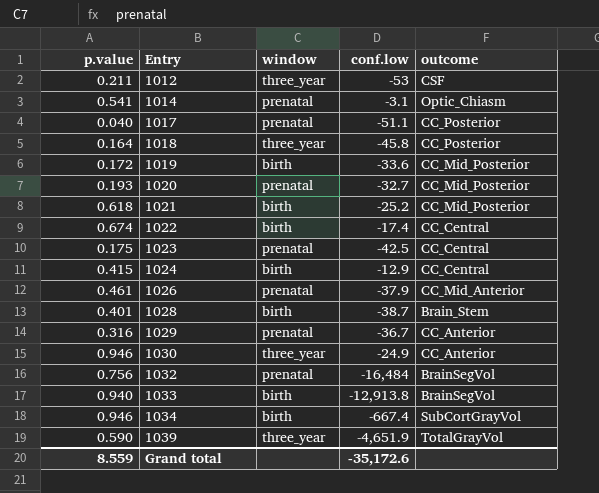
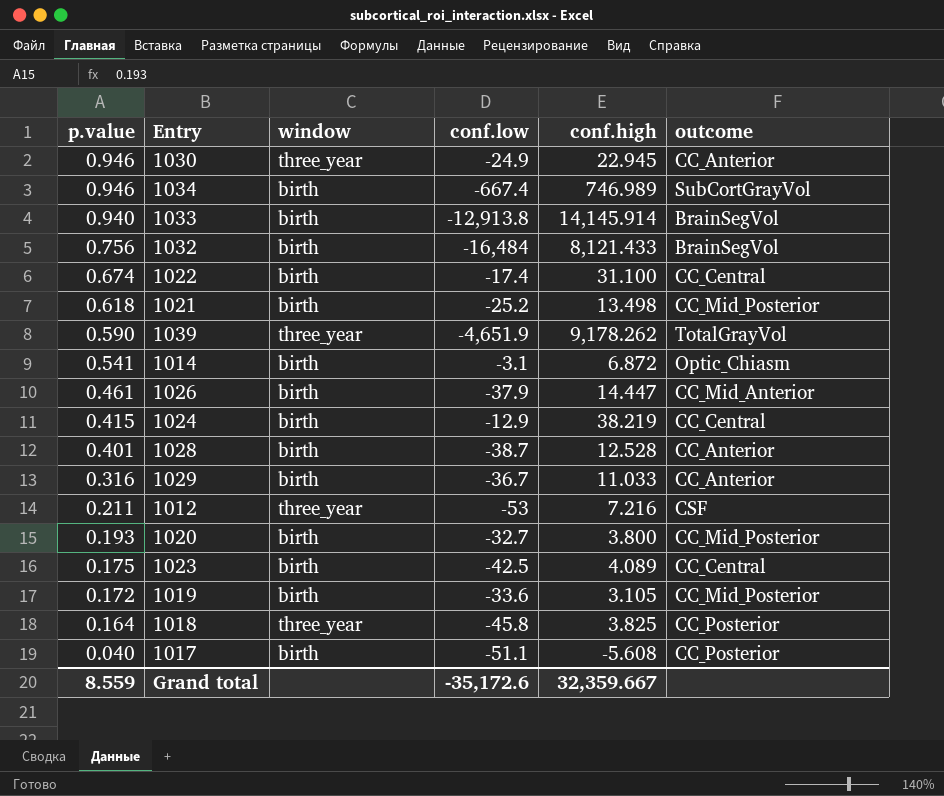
row order: Entry ascending -> p.value descending
column conf.high | position: none -> 5
1032 | window: prenatal -> birth
1014 | window: prenatal -> birth
1026 | window: prenatal -> birth
1028 | outcome: Brain_Stem -> CC_Anterior
1029 | window: prenatal -> birth
1020 | window: prenatal -> birth
1023 | window: prenatal -> birth
1017 | window: prenatal -> birth

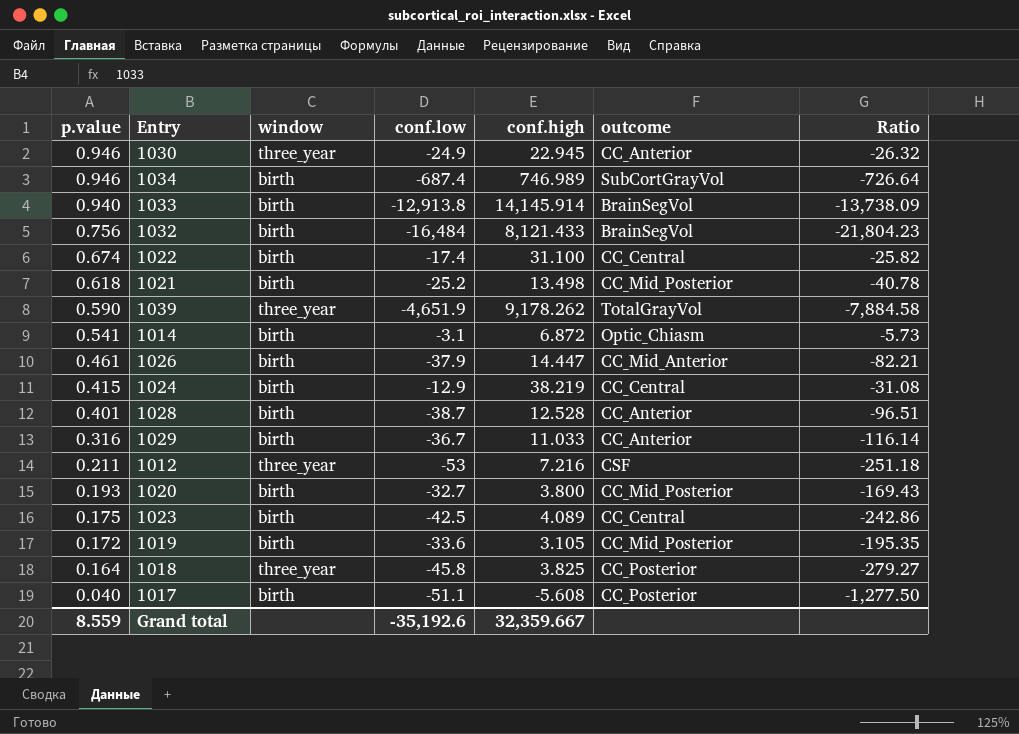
column Ratio | formula: none -> [conf.low] / [p.value]
1034 | conf.low: -667.4 -> -687.4
Grand total | conf.low: -35,172.6 -> -35,192.6

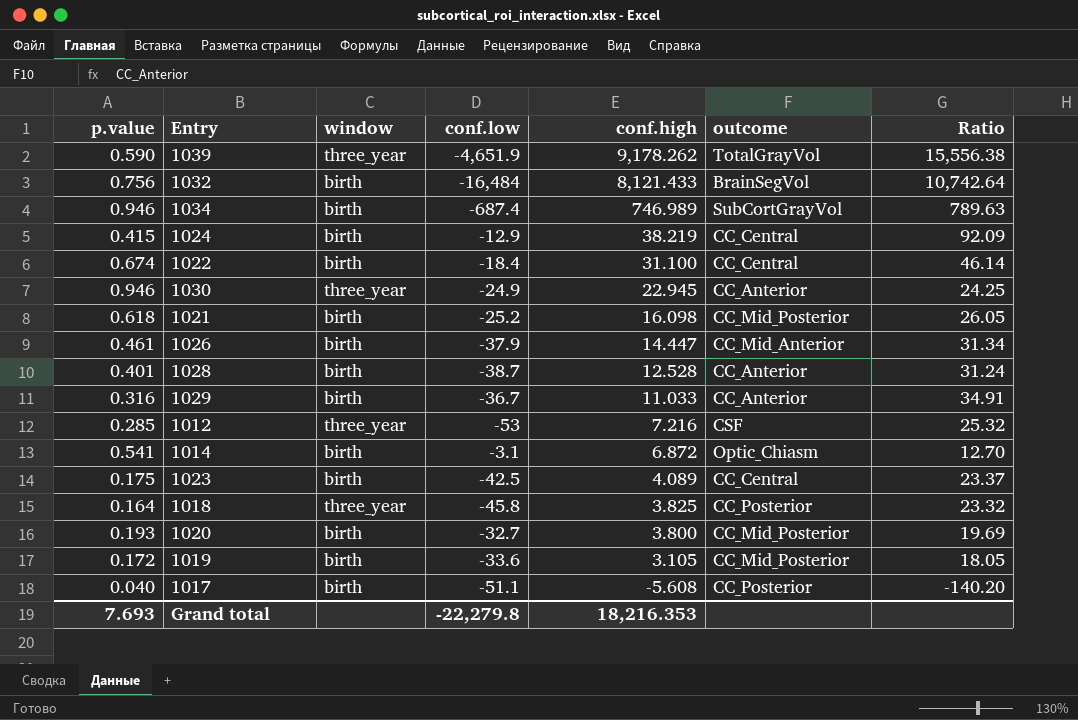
row order: p.value descending -> conf.high descending
column Ratio | formula: [conf.low] / [p.value] -> [conf.high] / [p.value]
row 1033: 0.940 | birth | -12,913.8 | 14,145.914 | BrainSegVol | -13,738.09 -> none
1022 | conf.low: -17.4 -> -18.4
1021 | conf.high: 13.498 -> 16.098
1012 | p.value: 0.211 -> 0.285
Grand total | p.value: 8.559 -> 7.693
Grand total | conf.low: -35,192.6 -> -22,279.8
Grand total | conf.high: 32,359.667 -> 18,216.353

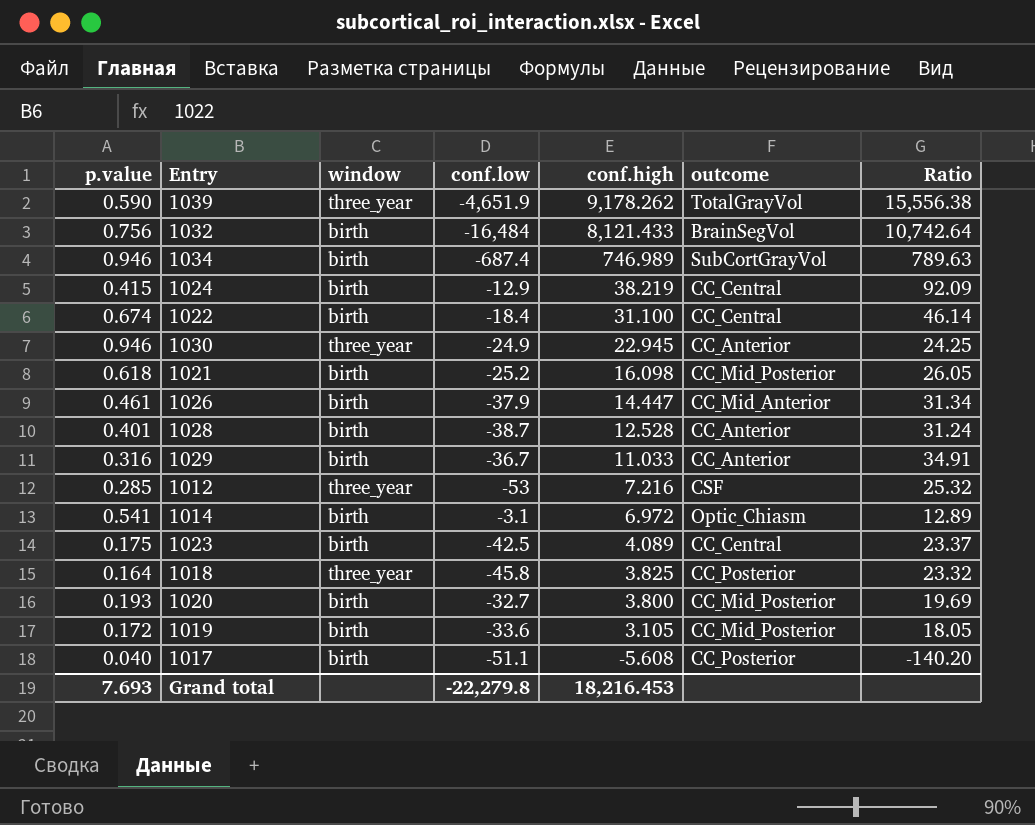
1014 | conf.high: 6.872 -> 6.972
1014 | Ratio: 12.70 -> 12.89
Grand total | conf.high: 18,216.353 -> 18,216.453

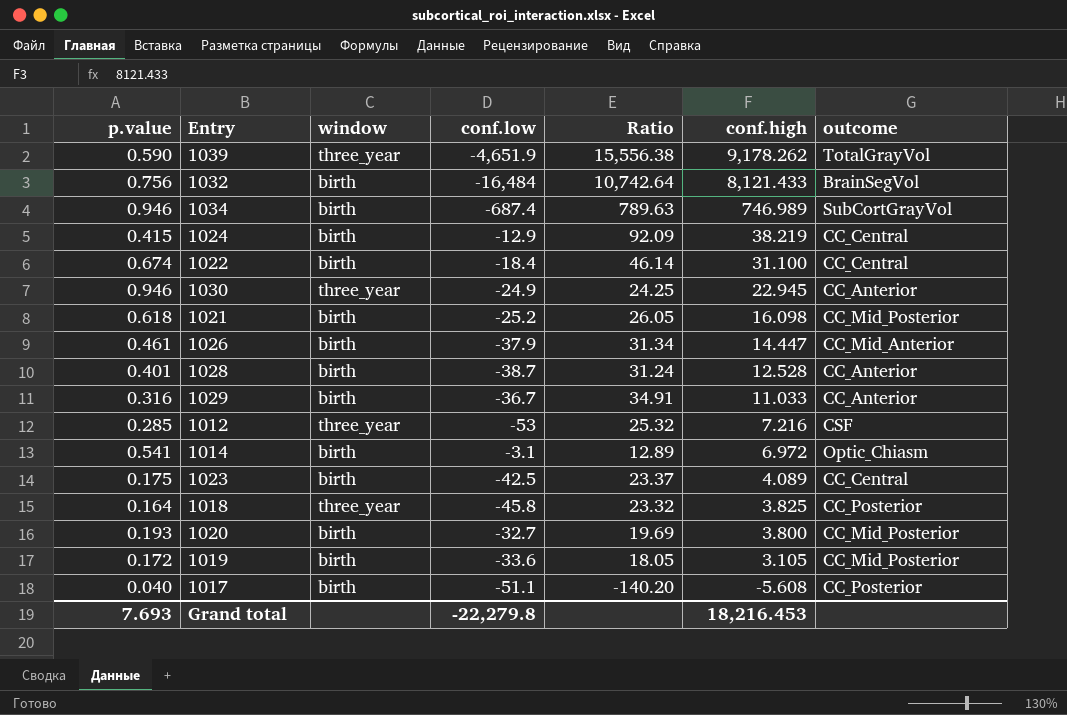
column Ratio | position: 7 -> 5

